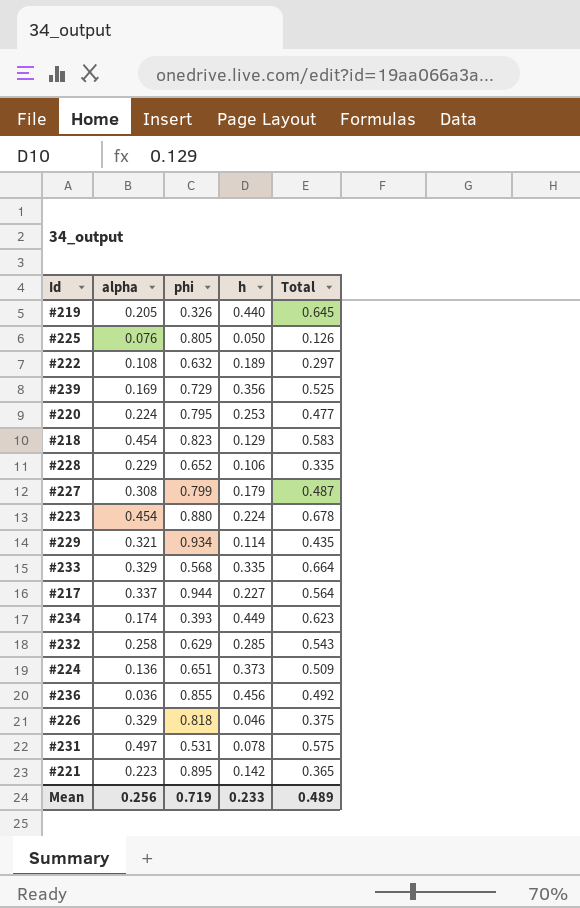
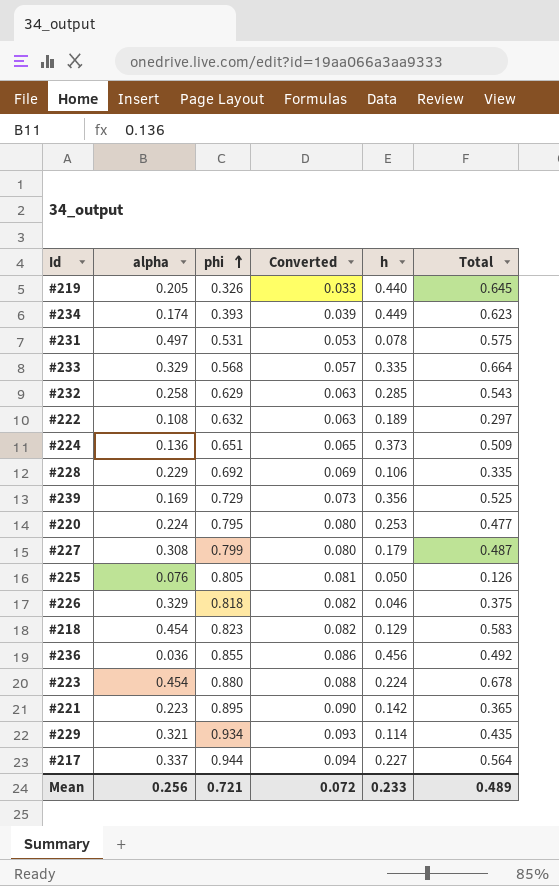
row order: none -> phi ascending
column Converted | formula: none -> [phi] * 0.1
#228 | phi: 0.652 -> 0.692
Mean | phi: 0.719 -> 0.721

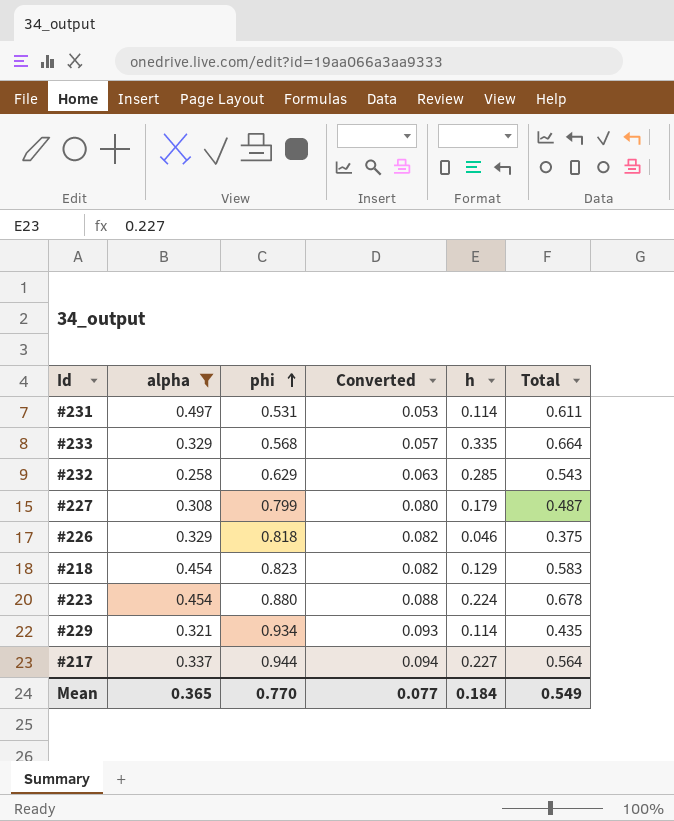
filter: none -> alpha >= 0.258
#231 | h: 0.078 -> 0.114
#231 | Total: 0.575 -> 0.611
Mean | alpha: 0.256 -> 0.365
Mean | phi: 0.721 -> 0.770
Mean | Converted: 0.072 -> 0.077
Mean | h: 0.233 -> 0.184
Mean | Total: 0.489 -> 0.549

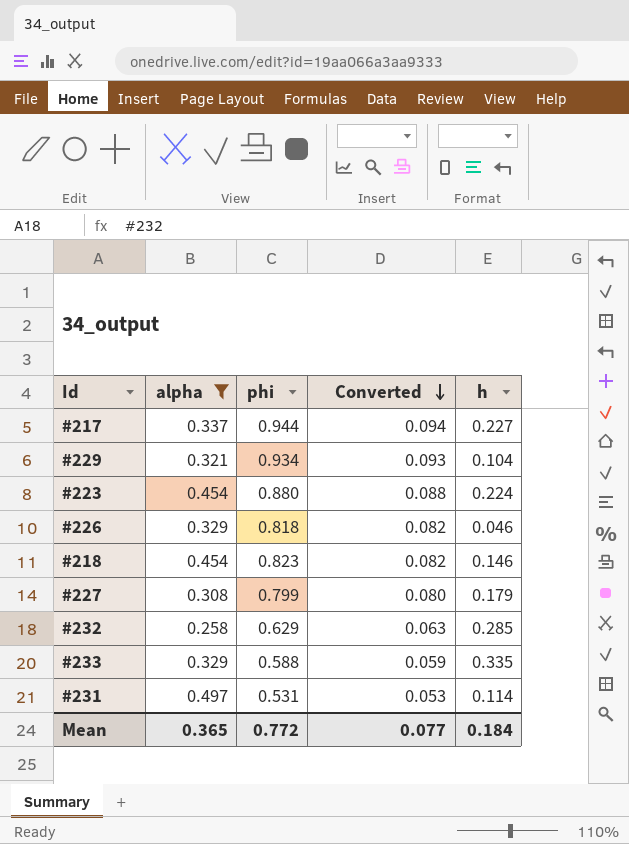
row order: phi ascending -> Converted descending
column Total | formula: [alpha] + [h] -> none
#229 | h: 0.114 -> 0.104
#218 | h: 0.129 -> 0.146
#233 | phi: 0.568 -> 0.588
#233 | Converted: 0.057 -> 0.059
Mean | phi: 0.770 -> 0.772

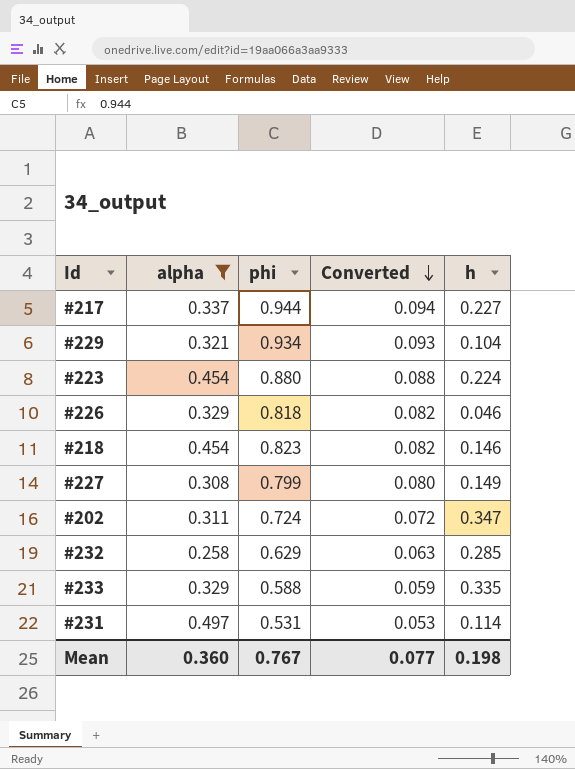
#227 | h: 0.179 -> 0.149
row #202: none -> 0.311 | 0.724 | 0.072 | 0.347
Mean | alpha: 0.365 -> 0.360
Mean | phi: 0.772 -> 0.767
Mean | h: 0.184 -> 0.198

